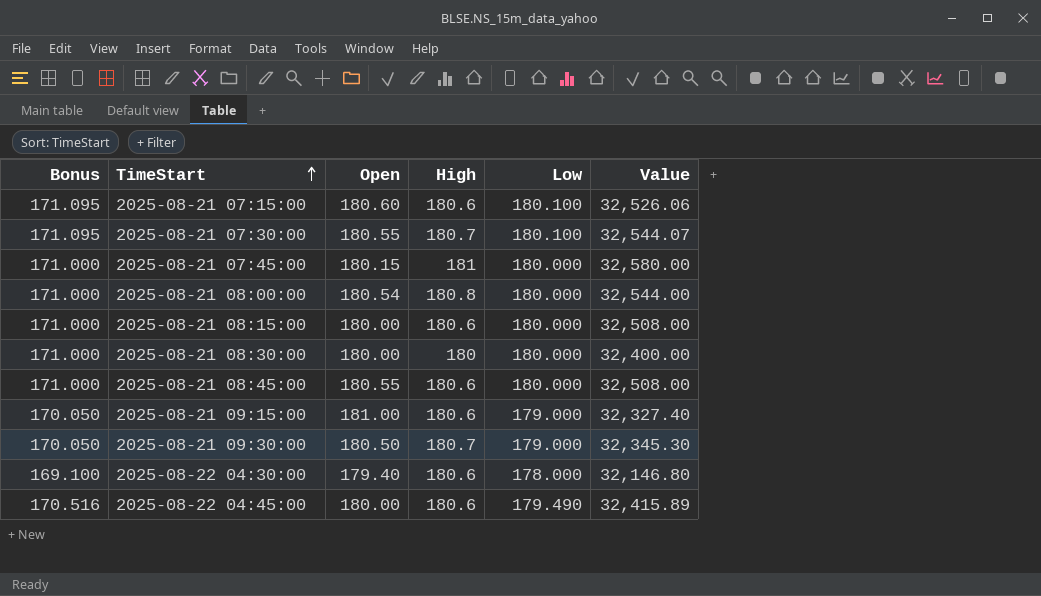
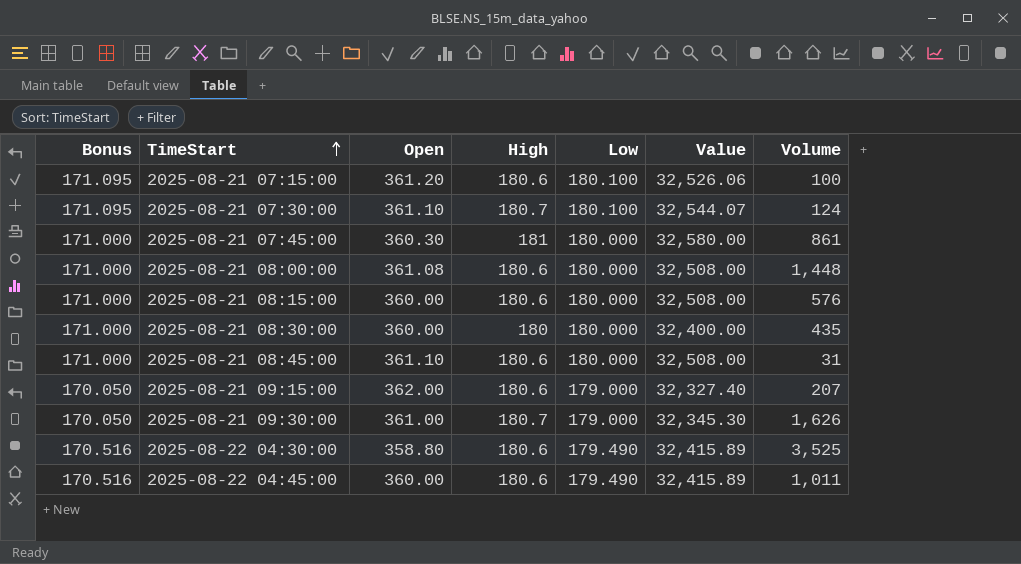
column Volume | position: none -> 7
2025-08-21 07:15:00 | Open: 180.60 -> 361.20
2025-08-21 07:30:00 | Open: 180.55 -> 361.10
2025-08-21 07:45:00 | Open: 180.15 -> 360.30
2025-08-21 08:00:00 | Open: 180.54 -> 361.08
2025-08-21 08:00:00 | High: 180.8 -> 180.6
2025-08-21 08:00:00 | Value: 32,544.00 -> 32,508.00
2025-08-21 08:15:00 | Open: 180.00 -> 360.00
2025-08-21 08:30:00 | Open: 180.00 -> 360.00
2025-08-21 08:45:00 | Open: 180.55 -> 361.10
2025-08-21 09:15:00 | Open: 181.00 -> 362.00
2025-08-21 09:30:00 | Open: 180.50 -> 361.00
2025-08-22 04:30:00 | Bonus: 169.100 -> 170.516
2025-08-22 04:30:00 | Open: 179.40 -> 358.80
2025-08-22 04:30:00 | Low: 178.000 -> 179.490
2025-08-22 04:30:00 | Value: 32,146.80 -> 32,415.89
2025-08-22 04:45:00 | Open: 180.00 -> 360.00

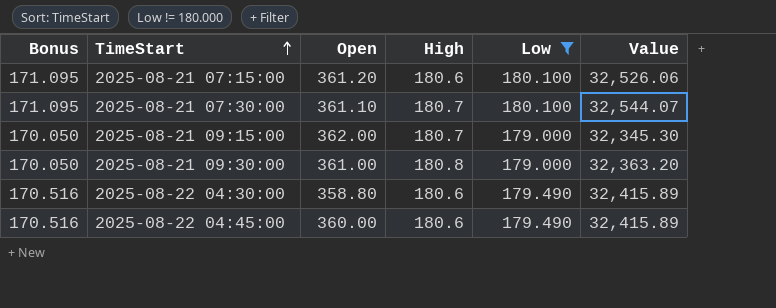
filter: none -> Low != 180.000
column Volume | position: 7 -> none
2025-08-21 09:15:00 | High: 180.6 -> 180.7
2025-08-21 09:15:00 | Value: 32,327.40 -> 32,345.30
2025-08-21 09:30:00 | High: 180.7 -> 180.8
2025-08-21 09:30:00 | Value: 32,345.30 -> 32,363.20

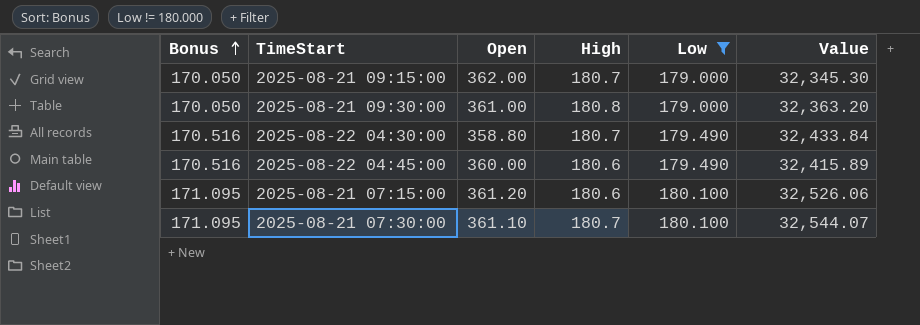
row order: TimeStart ascending -> Bonus ascending
2025-08-22 04:30:00 | High: 180.6 -> 180.7
2025-08-22 04:30:00 | Value: 32,415.89 -> 32,433.84

